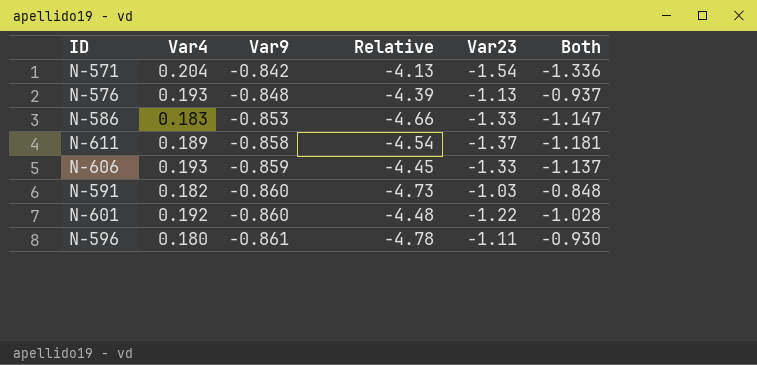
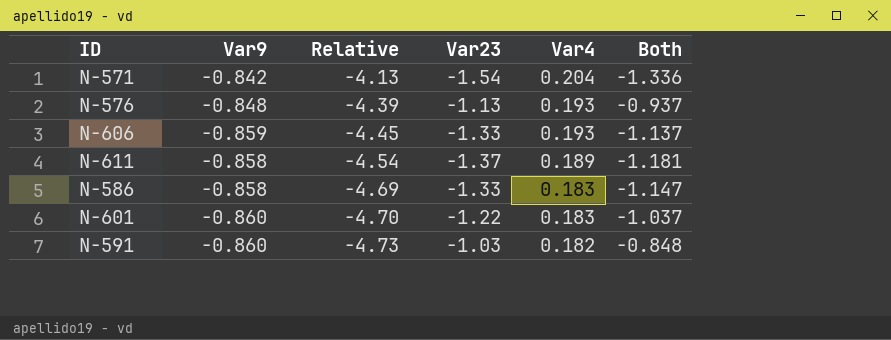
row order: Var9 descending -> Relative descending
column Var4 | position: 2 -> 5
row N-596: 0.180 | -0.861 | -4.78 | -1.11 | -0.930 -> none
N-586 | Var9: -0.853 -> -0.858
N-586 | Relative: -4.66 -> -4.69
N-601 | Relative: -4.48 -> -4.70
N-601 | Var4: 0.192 -> 0.183
N-601 | Both: -1.028 -> -1.037

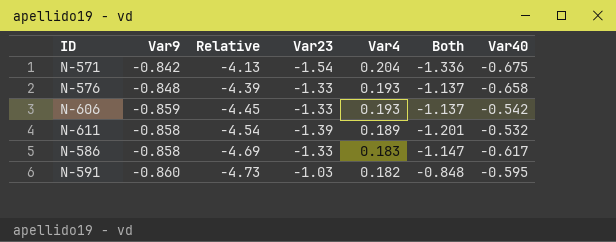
column Var40 | position: none -> 7
row N-601: -0.860 | -4.70 | -1.22 | 0.183 | -1.037 -> none
N-576 | Var23: -1.13 -> -1.33
N-576 | Both: -0.937 -> -1.137
N-611 | Var23: -1.37 -> -1.39
N-611 | Both: -1.181 -> -1.201

